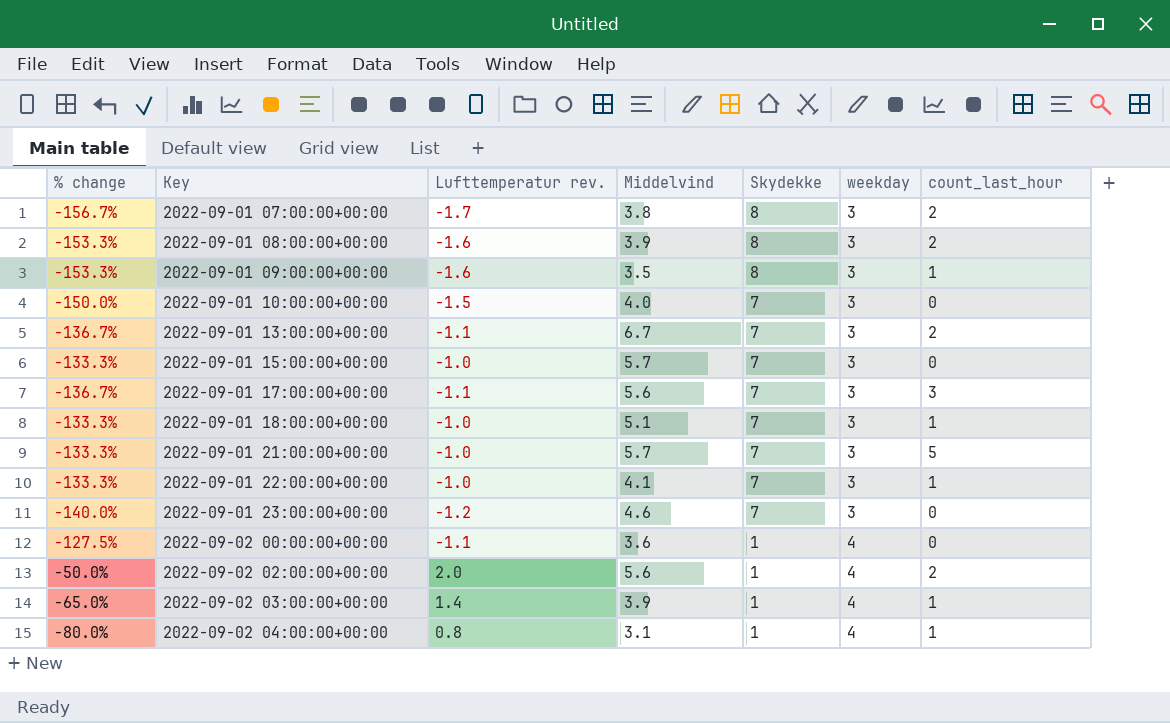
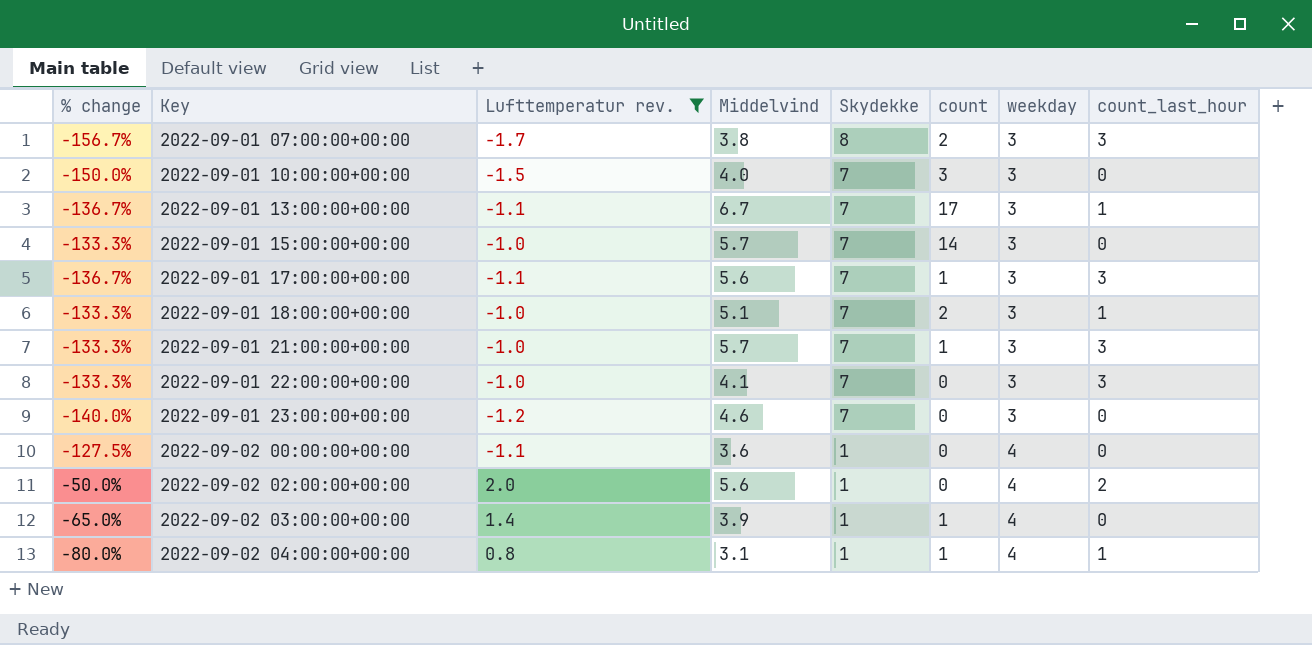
filter: none -> Lufttemperatur rev. != -1.6
column count | position: none -> 6
2022-09-01 07:00:00+00:00 | count_last_hour: 2 -> 3
2022-09-01 13:00:00+00:00 | count_last_hour: 2 -> 1
2022-09-01 21:00:00+00:00 | count_last_hour: 5 -> 3
2022-09-01 22:00:00+00:00 | count_last_hour: 1 -> 3
2022-09-02 03:00:00+00:00 | count_last_hour: 1 -> 0

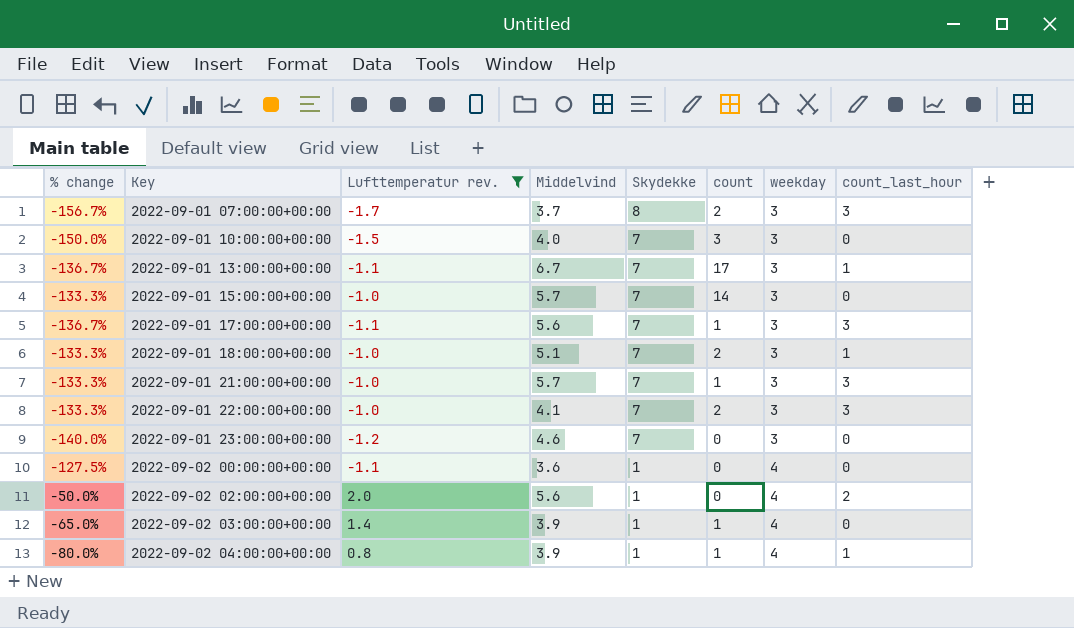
2022-09-01 07:00:00+00:00 | Middelvind: 3.8 -> 3.7
2022-09-01 22:00:00+00:00 | count: 0 -> 2
2022-09-02 04:00:00+00:00 | Middelvind: 3.1 -> 3.9

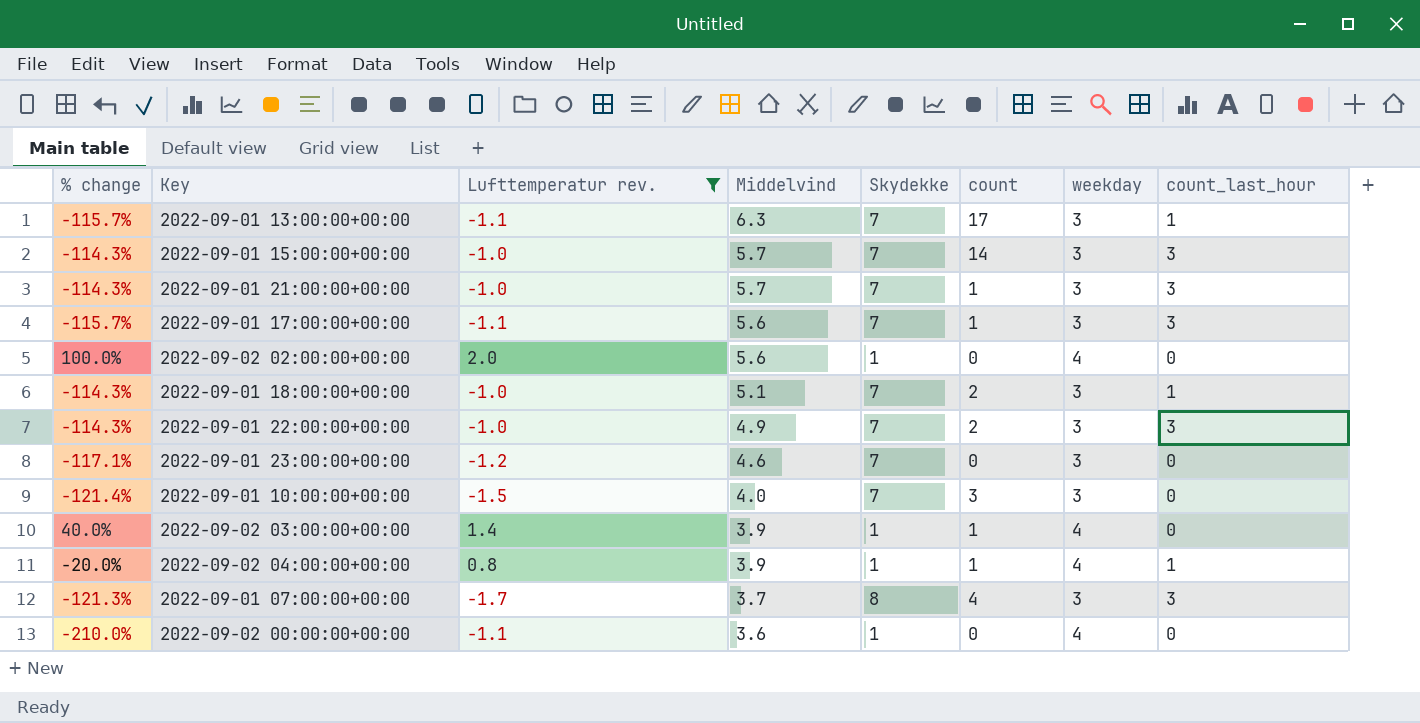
row order: Key ascending -> Middelvind descending
column % change | formula: ([Lufttemperatur rev.] - [weekday]) / [weekday] -> ([Lufttemperatur rev.] - [Skydekke]) / [Skydekke]
2022-09-01 13:00:00+00:00 | Middelvind: 6.7 -> 6.3
2022-09-01 15:00:00+00:00 | count_last_hour: 0 -> 3
2022-09-02 02:00:00+00:00 | count_last_hour: 2 -> 0
2022-09-01 22:00:00+00:00 | Middelvind: 4.1 -> 4.9
2022-09-01 07:00:00+00:00 | count: 2 -> 4

